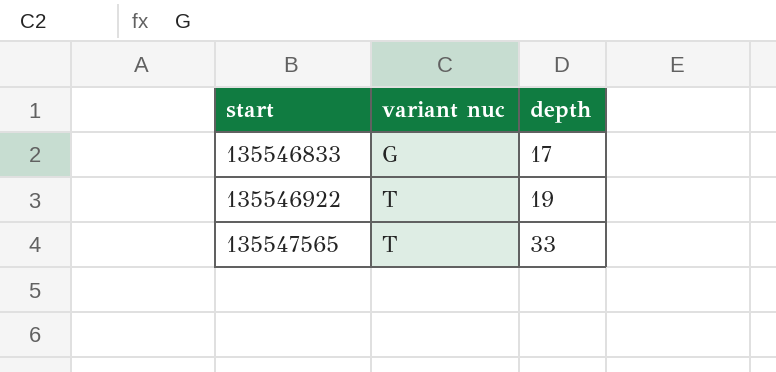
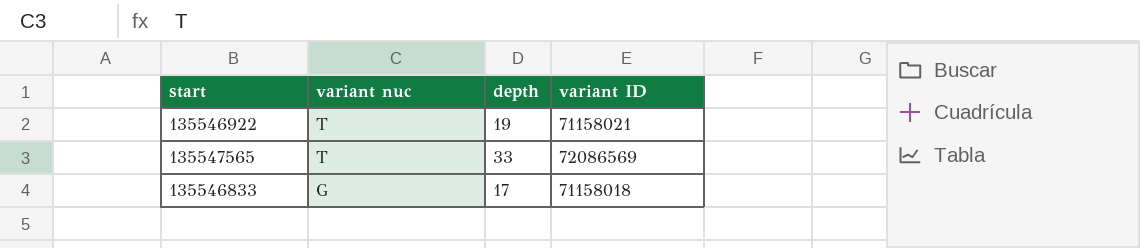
row order: start ascending -> variant nuc descending
column variant ID | position: none -> 4

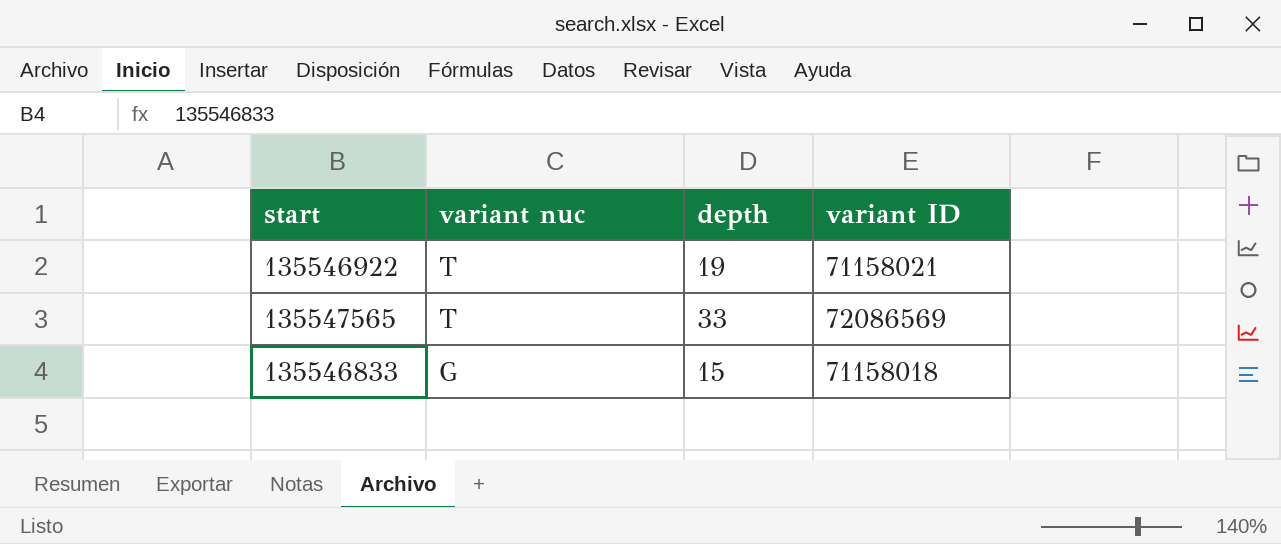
135546833 | depth: 17 -> 15

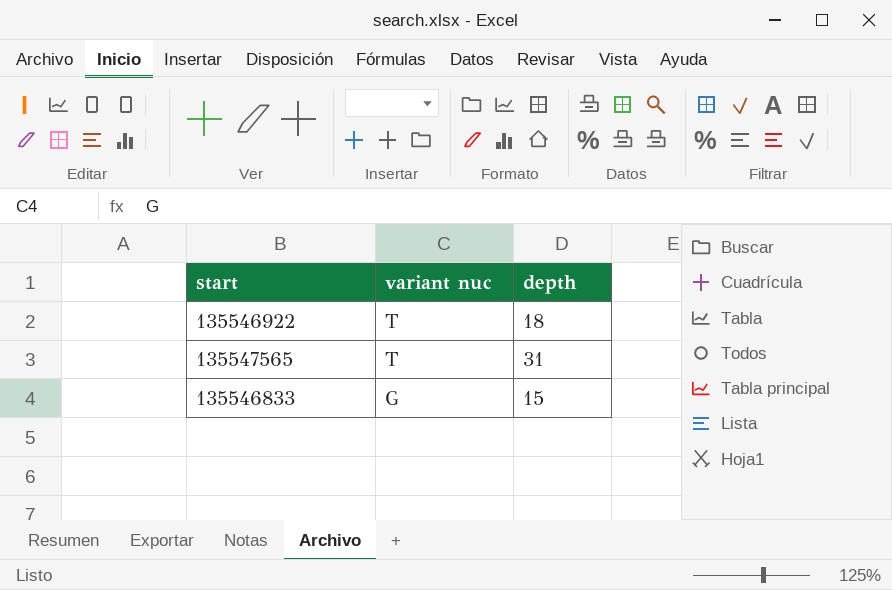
column variant ID | position: 4 -> none
135546922 | depth: 19 -> 18
135547565 | depth: 33 -> 31

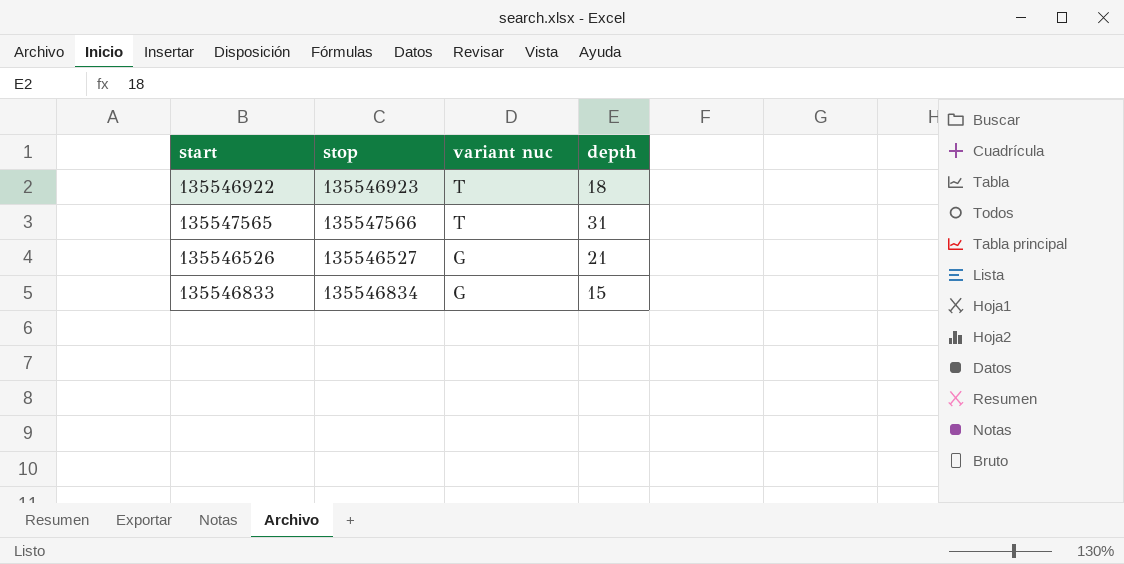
column stop | position: none -> 2
row 135546526: none -> 135546527 | G | 21

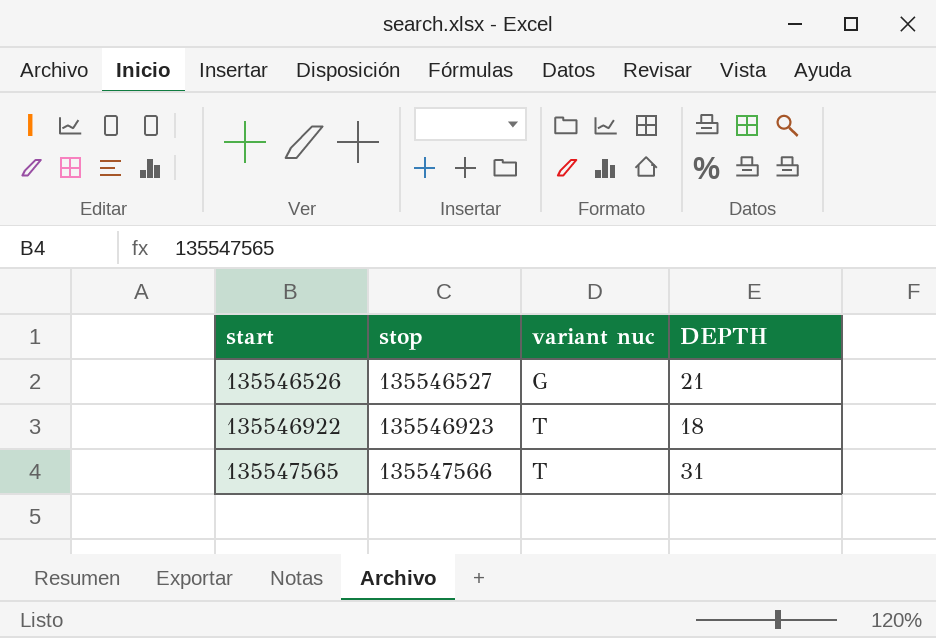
row order: variant nuc descending -> start ascending
column name: depth -> DEPTH
row 135546833: 135546834 | G | 15 -> none

